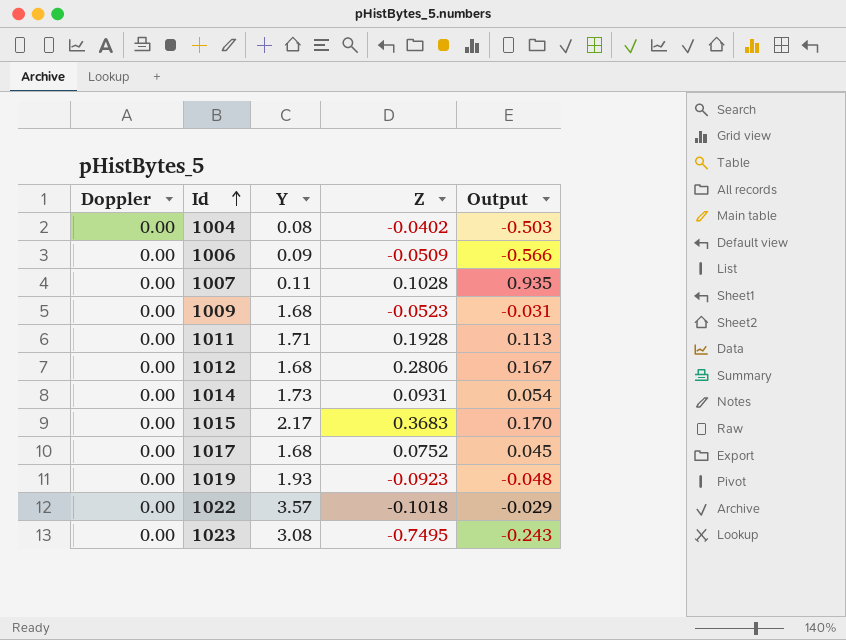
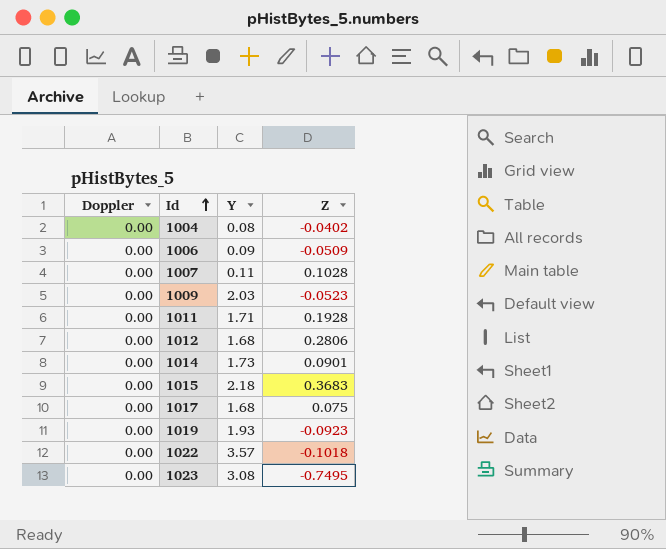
column Output | formula: [Z] / [Y] -> none
1009 | Y: 1.68 -> 2.03
1014 | Z: 0.0931 -> 0.0901
1015 | Y: 2.17 -> 2.18
1017 | Z: 0.0752 -> 0.075

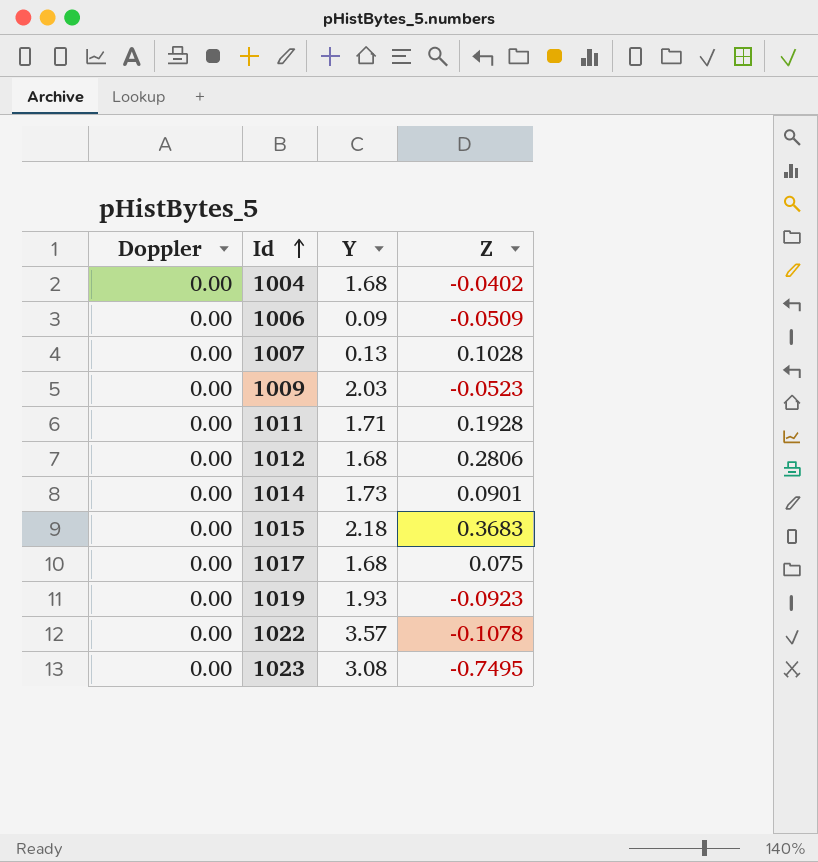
1004 | Y: 0.08 -> 1.68
1007 | Y: 0.11 -> 0.13
1022 | Z: -0.1018 -> -0.1078

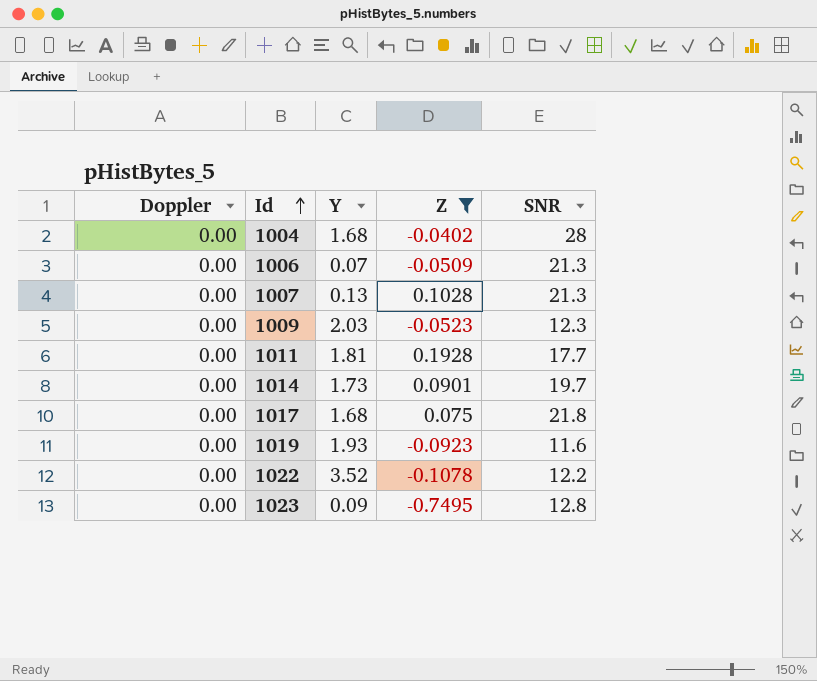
filter: none -> Z <= 0.1928
column SNR | position: none -> 5
1006 | Y: 0.09 -> 0.07
1011 | Y: 1.71 -> 1.81
1022 | Y: 3.57 -> 3.52
1023 | Y: 3.08 -> 0.09

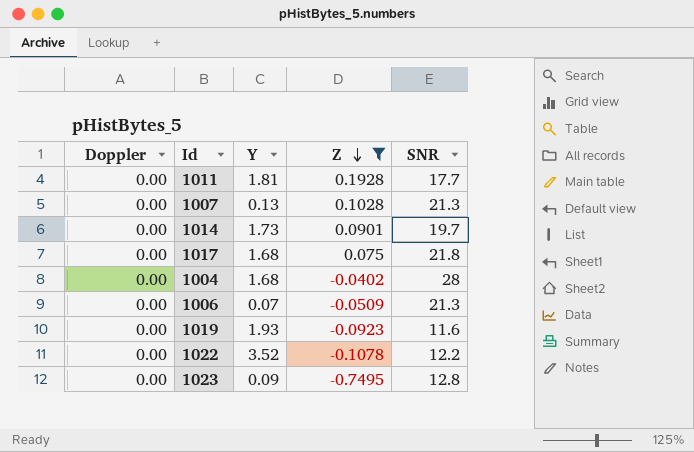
row order: Id ascending -> Z descending
row 1009: 0.00 | 2.03 | -0.0523 | 12.3 -> none

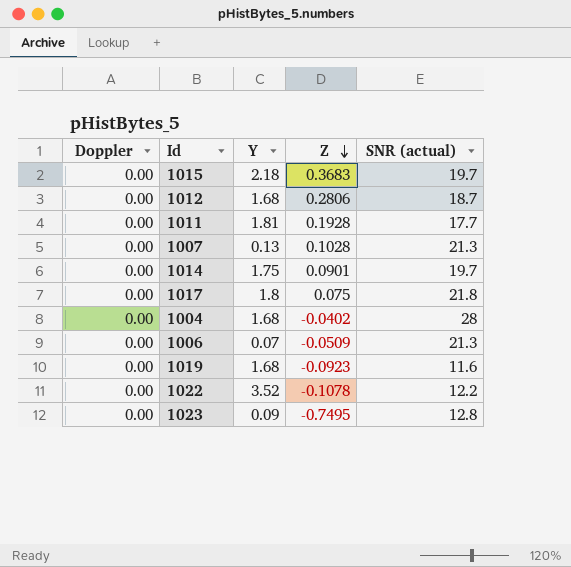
filter: Z <= 0.1928 -> none
column name: SNR -> SNR (actual)
1014 | Y: 1.73 -> 1.75
1017 | Y: 1.68 -> 1.8
1019 | Y: 1.93 -> 1.68

